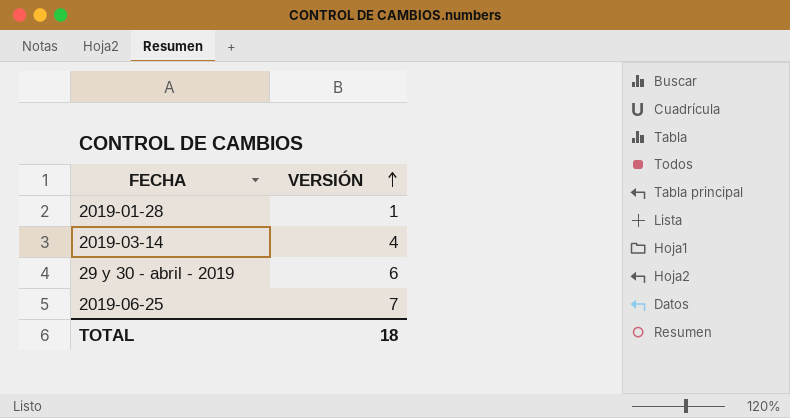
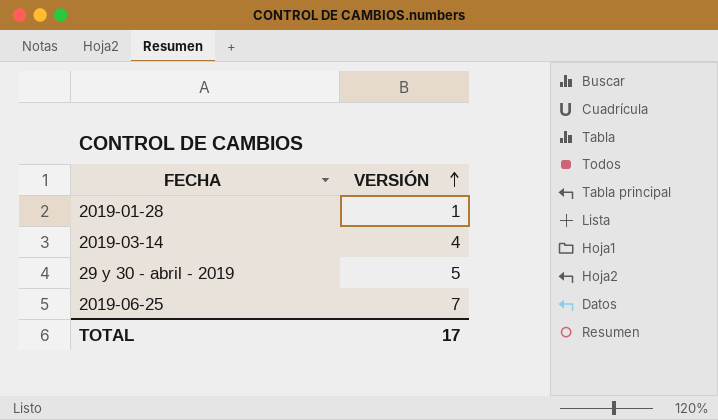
29 y 30 - abril - 2019 | VERSIÓN: 6 -> 5
TOTAL | VERSIÓN: 18 -> 17

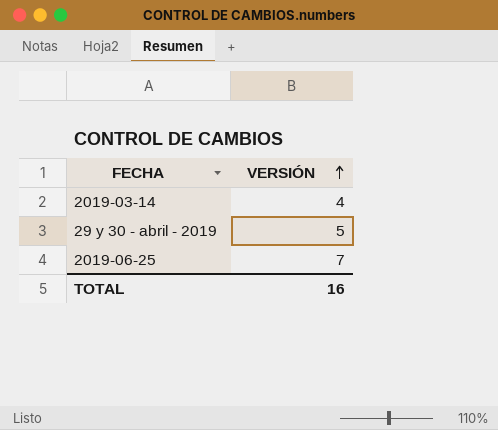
row 2019-01-28: 1 -> none
TOTAL | VERSIÓN: 17 -> 16

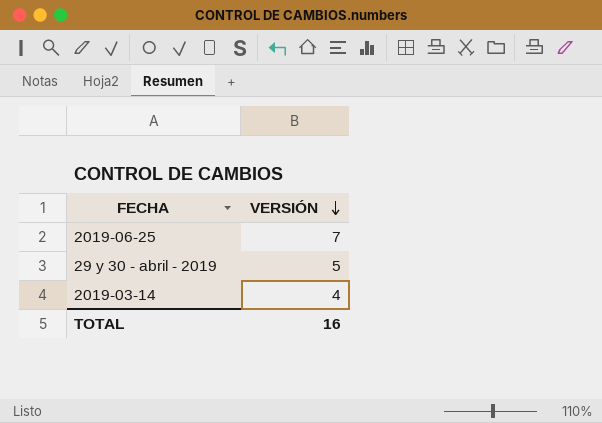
row order: VERSIÓN ascending -> VERSIÓN descending

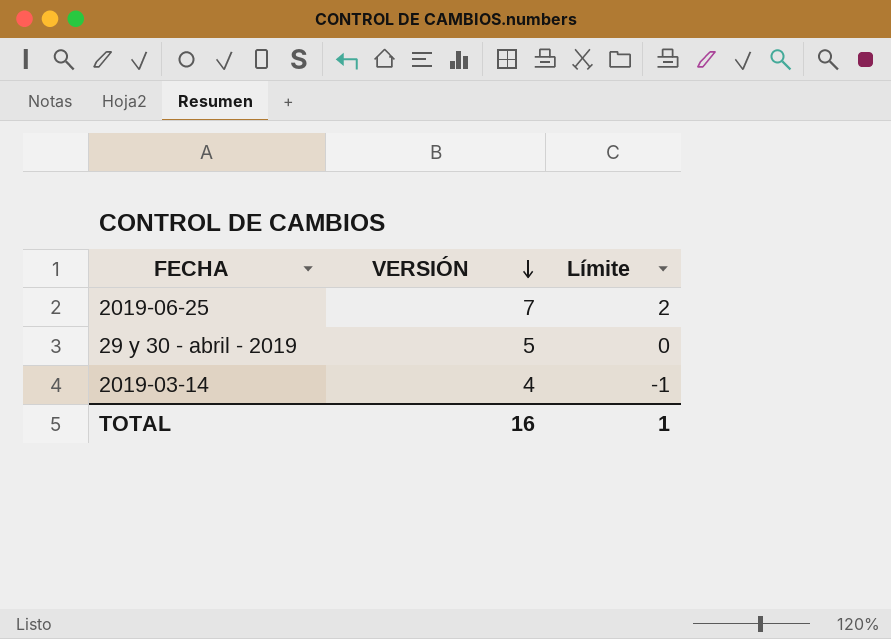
column Límite | formula: none -> [VERSIÓN] - 5

